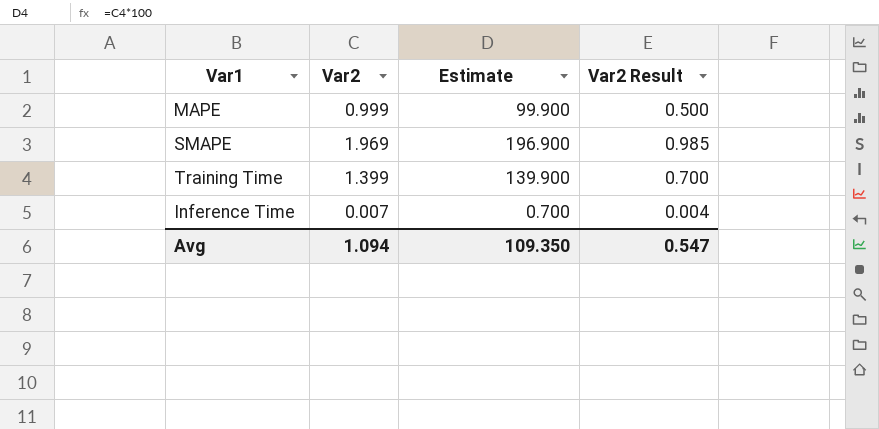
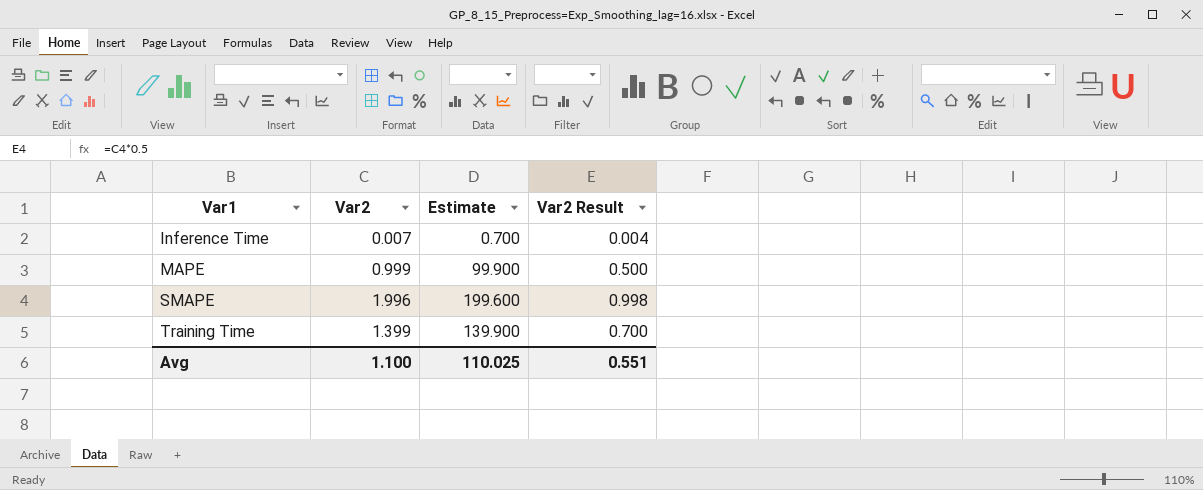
row order: none -> Var1 ascending
SMAPE | Var2: 1.969 -> 1.996
SMAPE | Estimate: 196.900 -> 199.600
SMAPE | Var2 Result: 0.985 -> 0.998
Avg | Var2: 1.094 -> 1.100
Avg | Estimate: 109.350 -> 110.025
Avg | Var2 Result: 0.547 -> 0.551

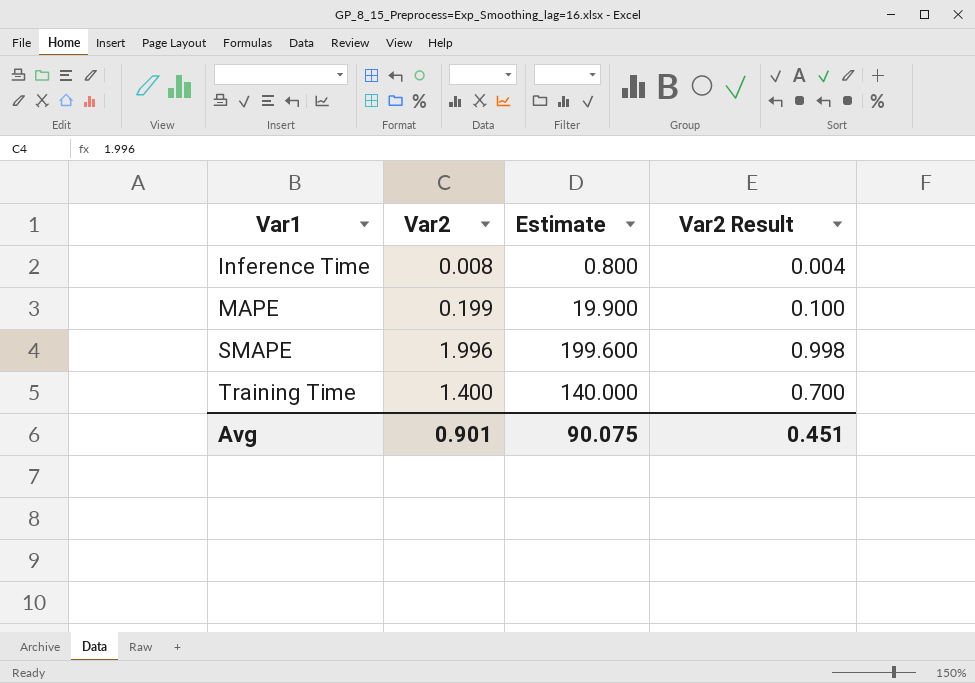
Inference Time | Var2: 0.007 -> 0.008
Inference Time | Estimate: 0.700 -> 0.800
MAPE | Var2: 0.999 -> 0.199
MAPE | Estimate: 99.900 -> 19.900
MAPE | Var2 Result: 0.500 -> 0.100
Training Time | Var2: 1.399 -> 1.400
Training Time | Estimate: 139.900 -> 140.000
Avg | Var2: 1.100 -> 0.901
Avg | Estimate: 110.025 -> 90.075
Avg | Var2 Result: 0.551 -> 0.451

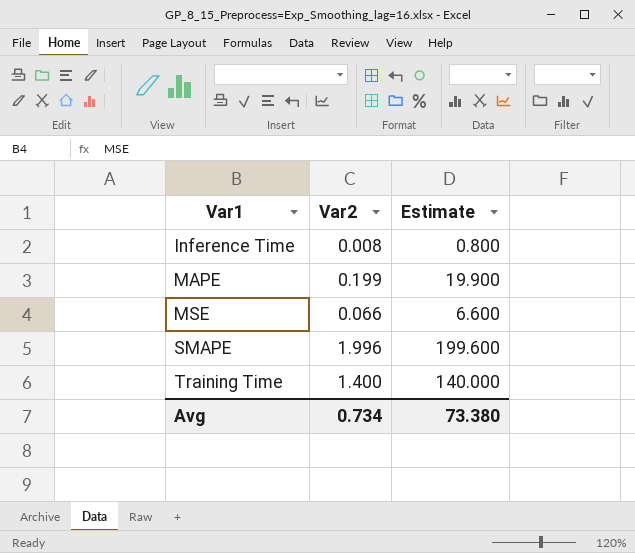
column Var2 Result | formula: [Var2] * 0.5 -> none
row MSE: none -> 0.066 | 6.600
Avg | Var2: 0.901 -> 0.734
Avg | Estimate: 90.075 -> 73.380

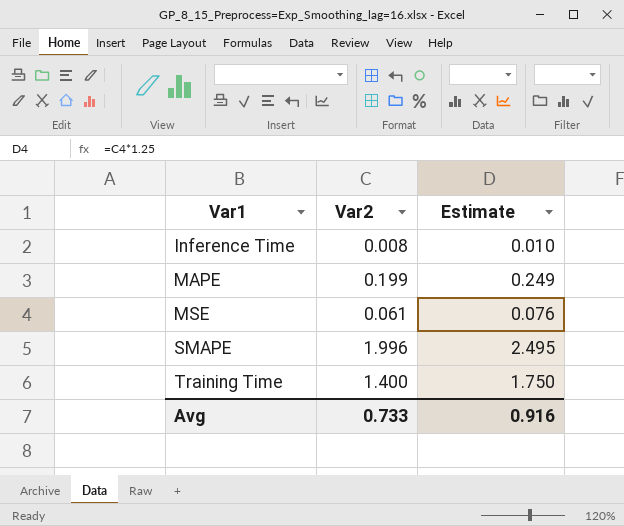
column Estimate | formula: [Var2] * 100 -> [Var2] * 1.25
MSE | Var2: 0.066 -> 0.061
Avg | Var2: 0.734 -> 0.733
Avg | Estimate: 73.380 -> 0.916

